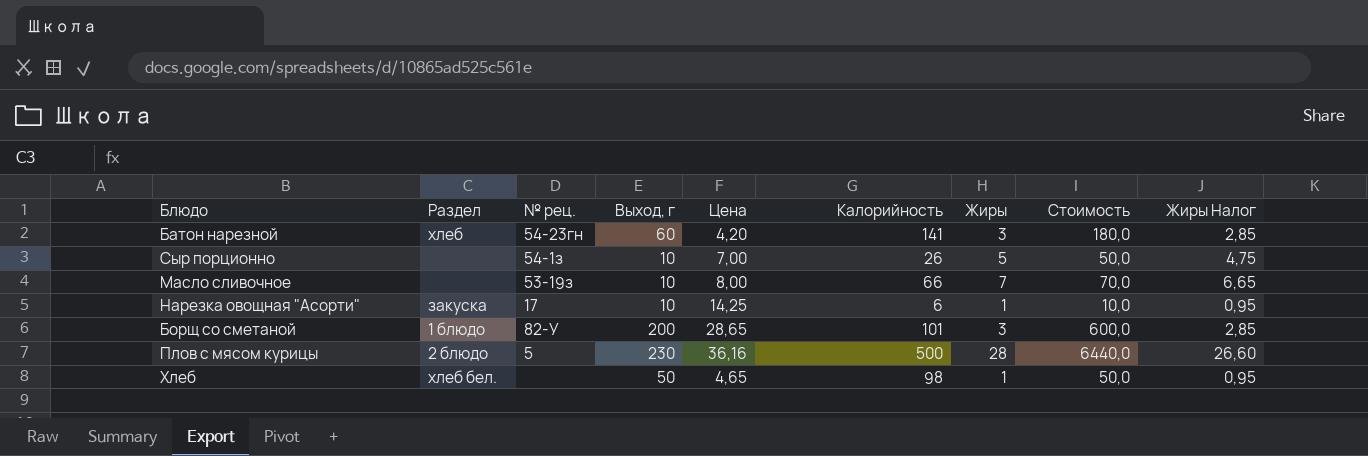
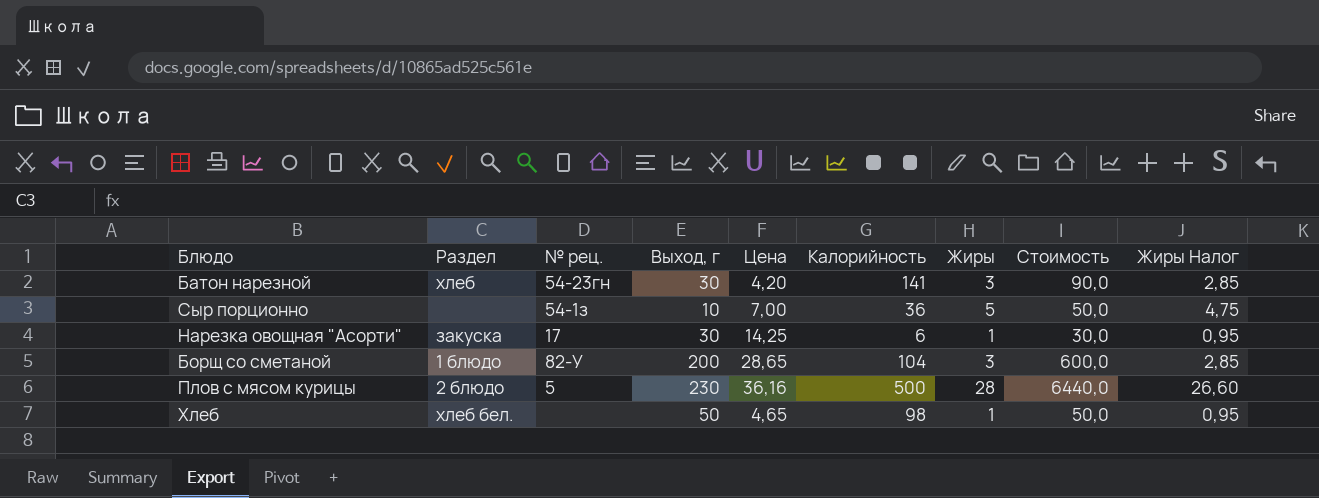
row Масло сливочное: none | 53-19з | 10 | 8,00 | 66 | 7 | 70,0 | 6,65 -> none
Батон нарезной | Выход, г: 60 -> 30
Батон нарезной | Стоимость: 180,0 -> 90,0
Сыр порционно | Калорийность: 26 -> 36
Нарезка овощная "Асорти" | Выход, г: 10 -> 30
Нарезка овощная "Асорти" | Стоимость: 10,0 -> 30,0
Борщ со сметаной | Калорийность: 101 -> 104

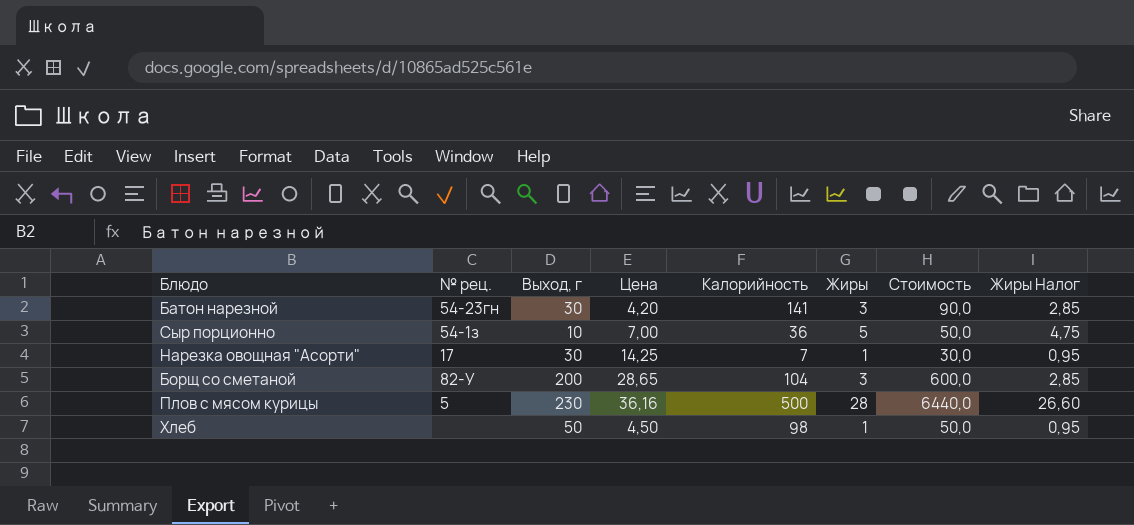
column Раздел | position: 2 -> none
Нарезка овощная "Асорти" | Калорийность: 6 -> 7
Хлеб | Цена: 4,65 -> 4,50

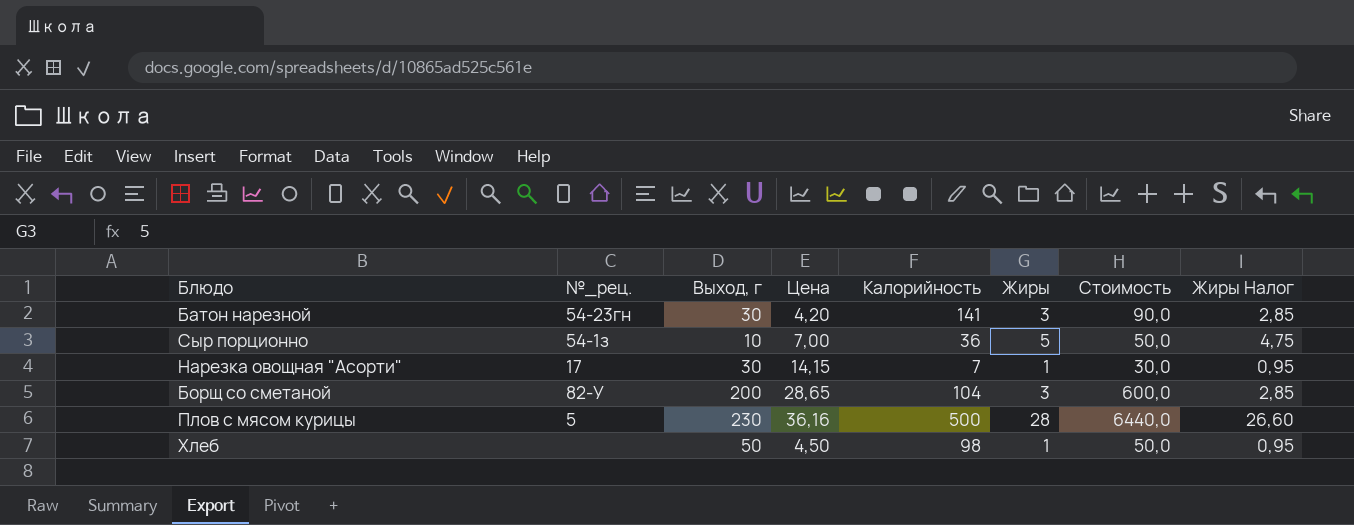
column name: № рец. -> №_рец.
Нарезка овощная "Асорти" | Цена: 14,25 -> 14,15

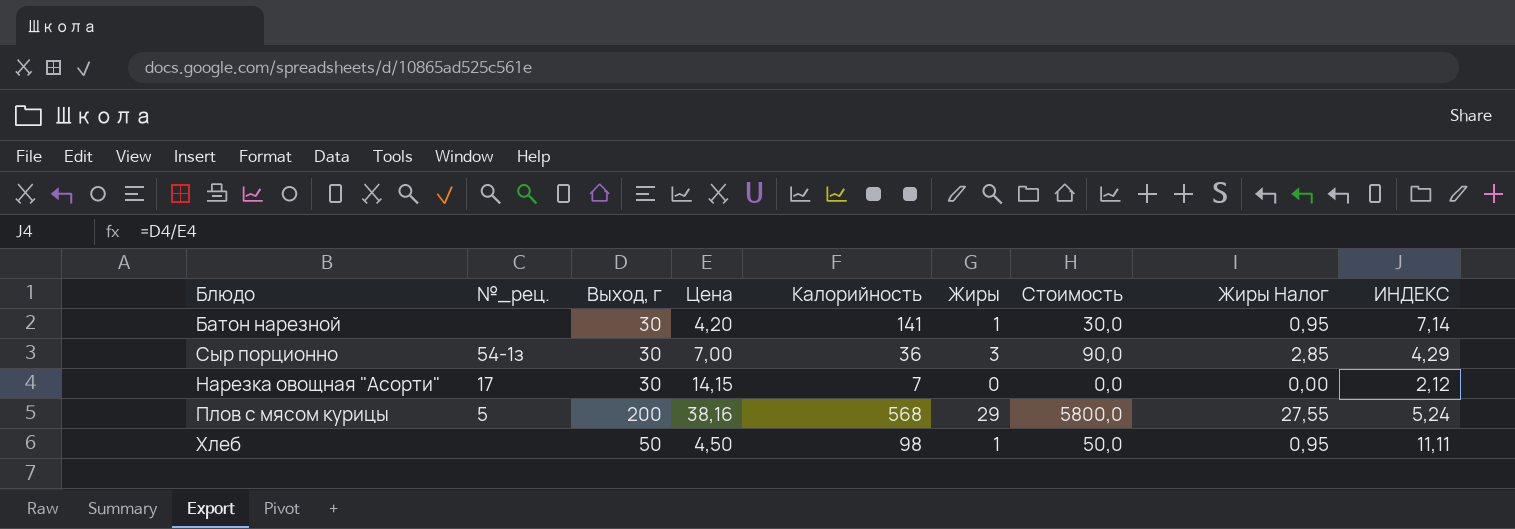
column ИНДЕКС | formula: none -> [Выход, г] / [Цена]
row Борщ со сметаной: 82-У | 200 | 28,65 | 104 | 3 | 600,0 | 2,85 -> none
Батон нарезной | №_рец.: 54-23гн -> none
Батон нарезной | Жиры: 3 -> 1
Батон нарезной | Стоимость: 90,0 -> 30,0
Батон нарезной | Жиры Налог: 2,85 -> 0,95
Сыр порционно | Выход, г: 10 -> 30
Сыр порционно | Жиры: 5 -> 3
Сыр порционно | Стоимость: 50,0 -> 90,0
Сыр порционно | Жиры Налог: 4,75 -> 2,85
Нарезка овощная "Асорти" | Жиры: 1 -> 0
Нарезка овощная "Асорти" | Стоимость: 30,0 -> 0,0
Нарезка овощная "Асорти" | Жиры Налог: 0,95 -> 0,00
Плов с мясом курицы | Выход, г: 230 -> 200
Плов с мясом курицы | Цена: 36,16 -> 38,16
Плов с мясом курицы | Калорийность: 500 -> 568
Плов с мясом курицы | Жиры: 28 -> 29
Плов с мясом курицы | Стоимость: 6440,0 -> 5800,0
Плов с мясом курицы | Жиры Налог: 26,60 -> 27,55

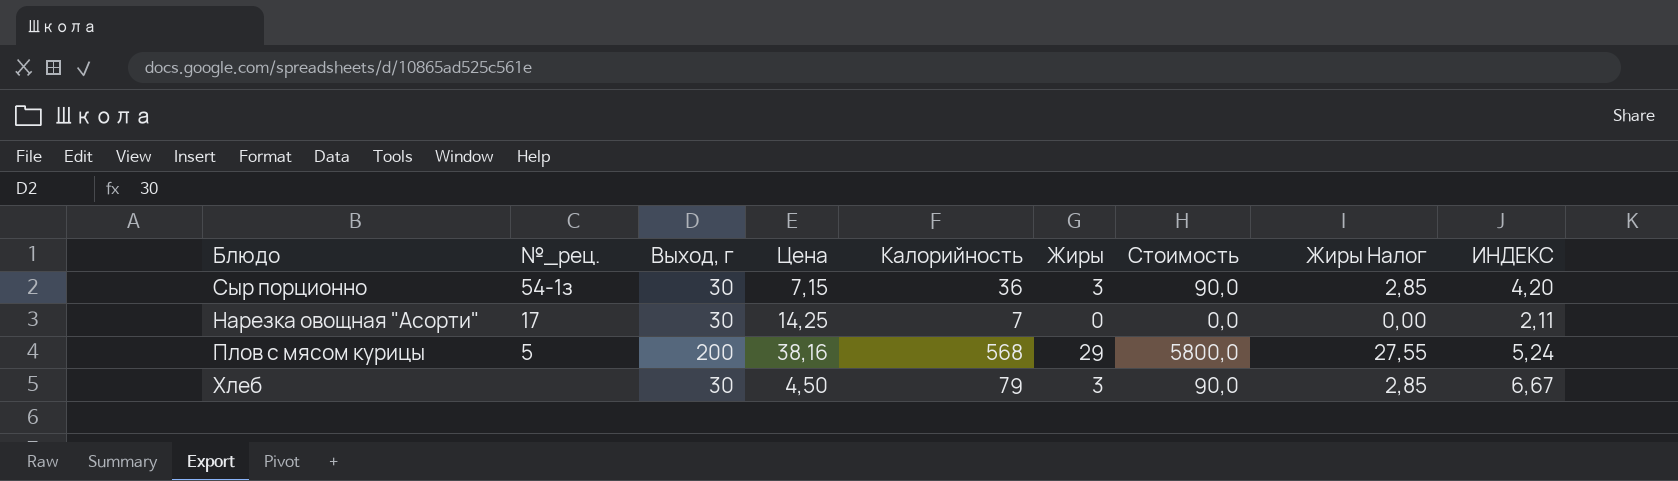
row Батон нарезной: none | 30 | 4,20 | 141 | 1 | 30,0 | 0,95 | 7,14 -> none
Сыр порционно | Цена: 7,00 -> 7,15
Сыр порционно | ИНДЕКС: 4,29 -> 4,20
Нарезка овощная "Асорти" | Цена: 14,15 -> 14,25
Нарезка овощная "Асорти" | ИНДЕКС: 2,12 -> 2,11
Хлеб | Выход, г: 50 -> 30
Хлеб | Калорийность: 98 -> 79
Хлеб | Жиры: 1 -> 3
Хлеб | Стоимость: 50,0 -> 90,0
Хлеб | Жиры Налог: 0,95 -> 2,85
Хлеб | ИНДЕКС: 11,11 -> 6,67

